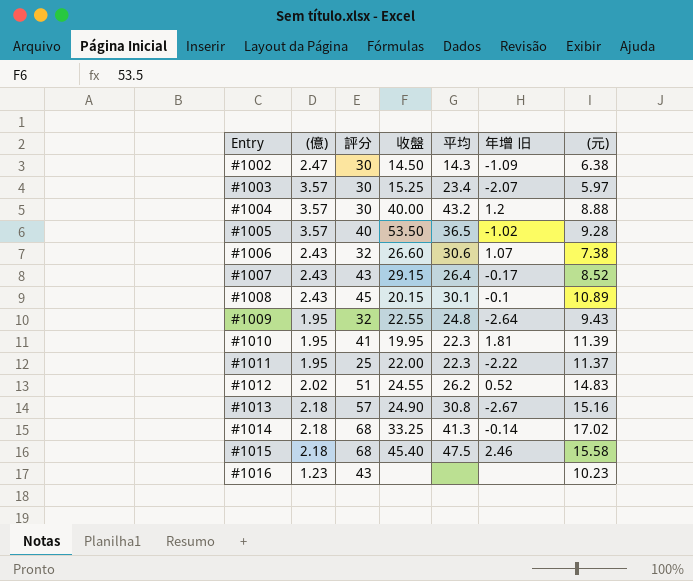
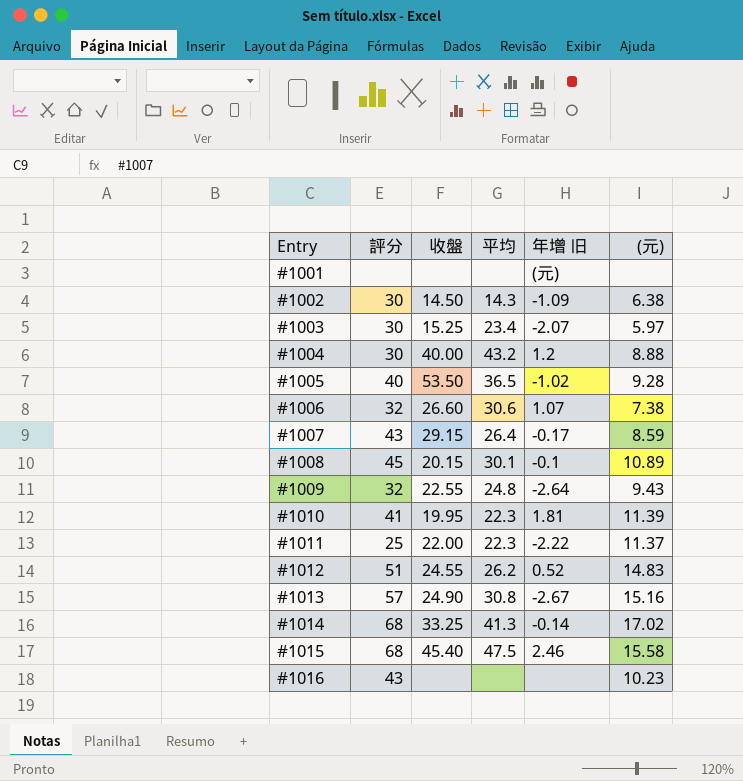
column (億) | position: 2 -> none
row #1001: none -> none | none | none | (元) | none
#1007 | (元): 8.52 -> 8.59

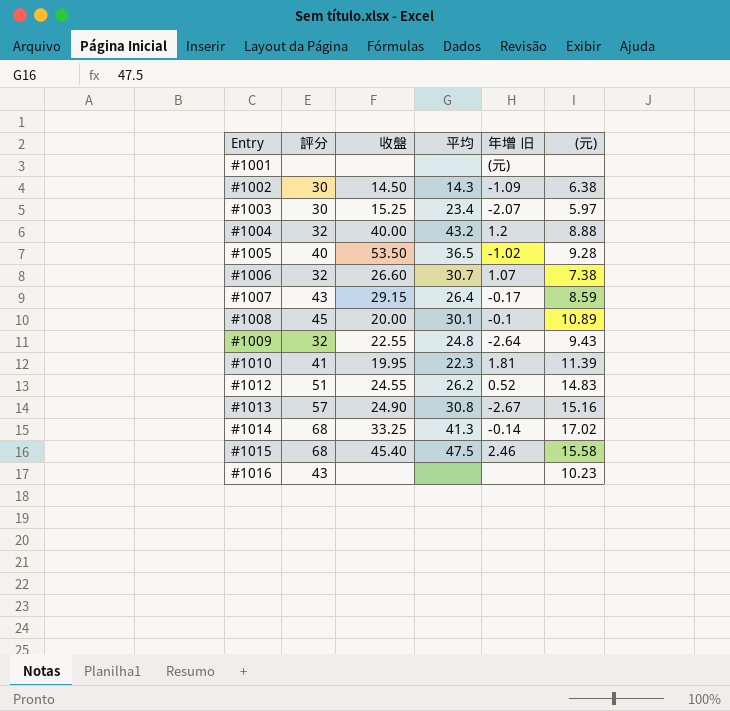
row #1011: 25 | 22.00 | 22.3 | -2.22 | 11.37 -> none
#1004 | 評分: 30 -> 32
#1006 | 平均: 30.6 -> 30.7
#1008 | 收盤: 20.15 -> 20.00

